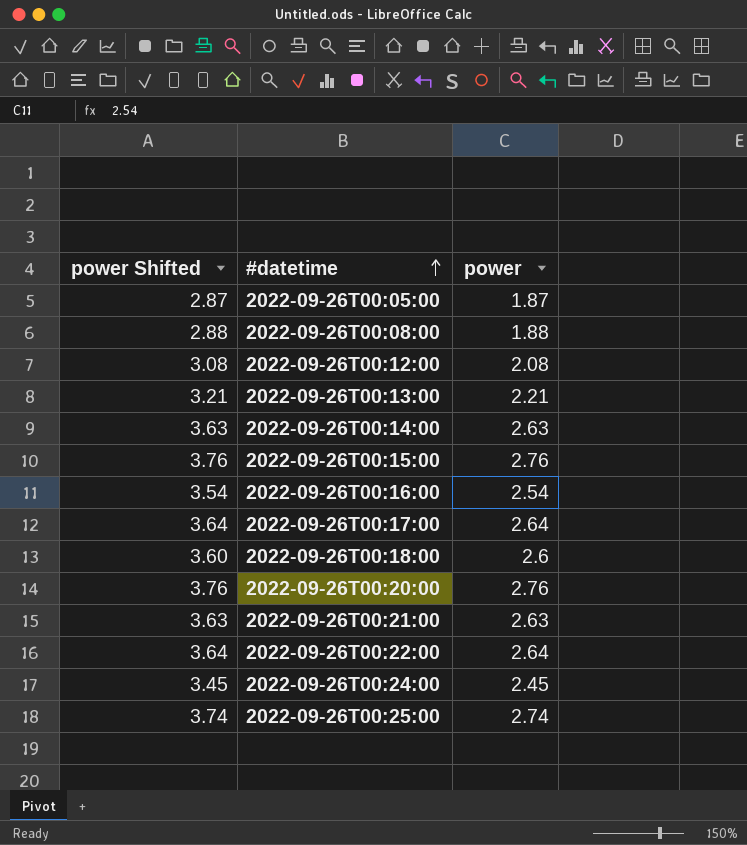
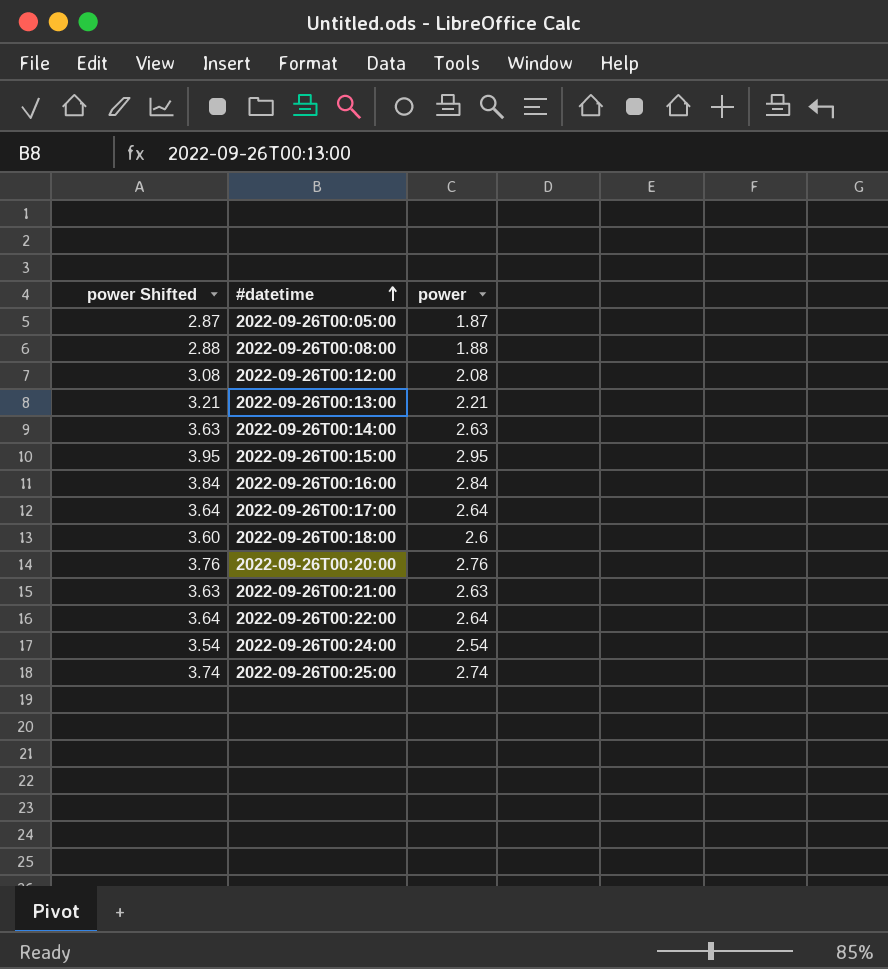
2022-09-26T00:15:00 | power Shifted: 3.76 -> 3.95
2022-09-26T00:15:00 | power: 2.76 -> 2.95
2022-09-26T00:16:00 | power Shifted: 3.54 -> 3.84
2022-09-26T00:16:00 | power: 2.54 -> 2.84
2022-09-26T00:24:00 | power Shifted: 3.45 -> 3.54
2022-09-26T00:24:00 | power: 2.45 -> 2.54

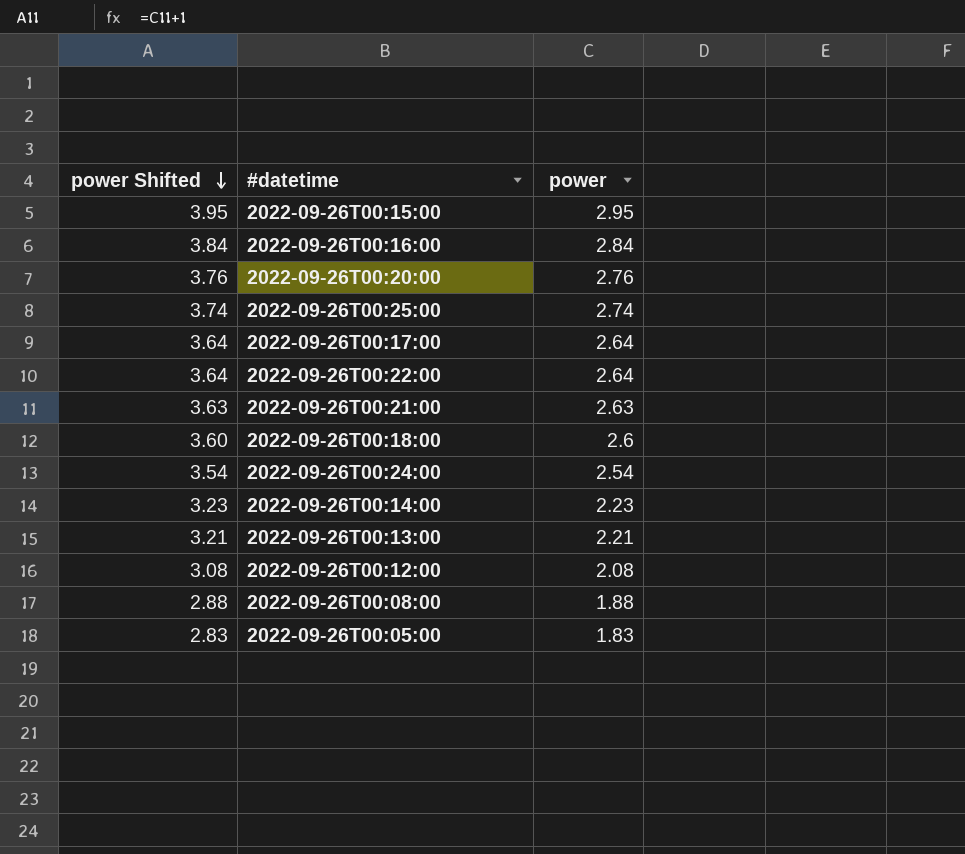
row order: #datetime ascending -> power Shifted descending
2022-09-26T00:14:00 | power Shifted: 3.63 -> 3.23
2022-09-26T00:14:00 | power: 2.63 -> 2.23
2022-09-26T00:05:00 | power Shifted: 2.87 -> 2.83
2022-09-26T00:05:00 | power: 1.87 -> 1.83

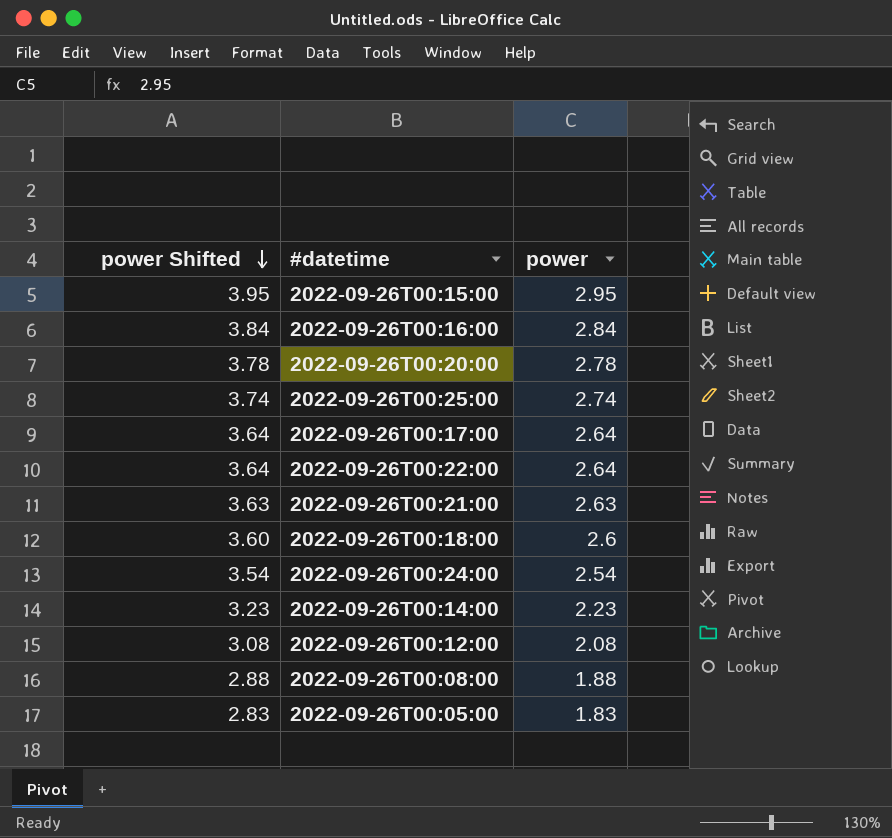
row 2022-09-26T00:13:00: 3.21 | 2.21 -> none
2022-09-26T00:20:00 | power Shifted: 3.76 -> 3.78
2022-09-26T00:20:00 | power: 2.76 -> 2.78

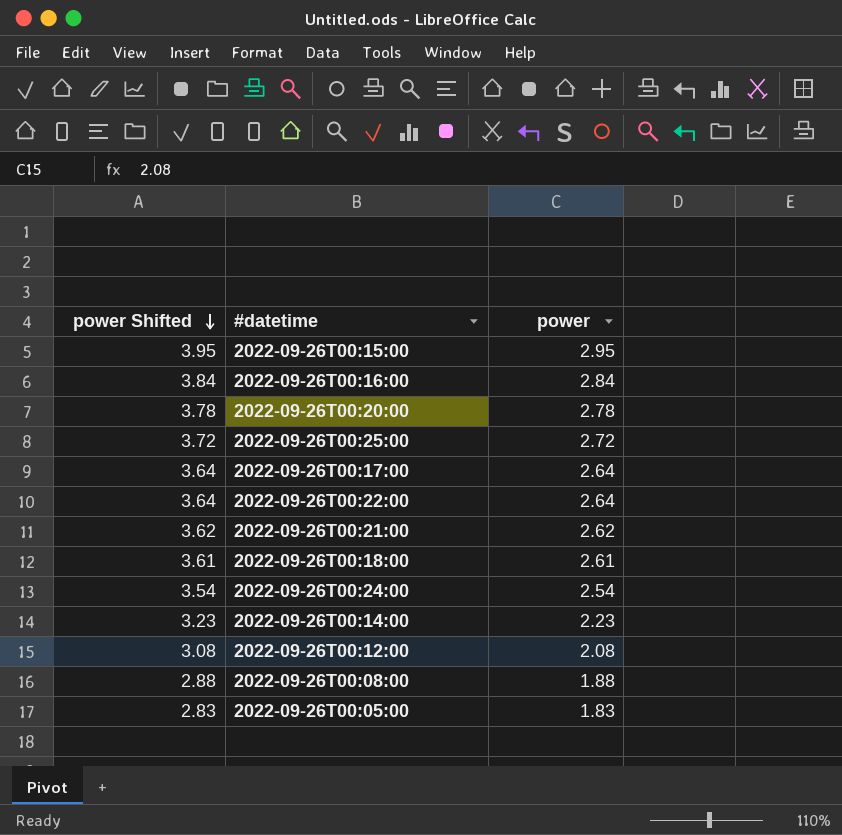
2022-09-26T00:25:00 | power Shifted: 3.74 -> 3.72
2022-09-26T00:25:00 | power: 2.74 -> 2.72
2022-09-26T00:21:00 | power Shifted: 3.63 -> 3.62
2022-09-26T00:21:00 | power: 2.63 -> 2.62
2022-09-26T00:18:00 | power Shifted: 3.60 -> 3.61
2022-09-26T00:18:00 | power: 2.6 -> 2.61

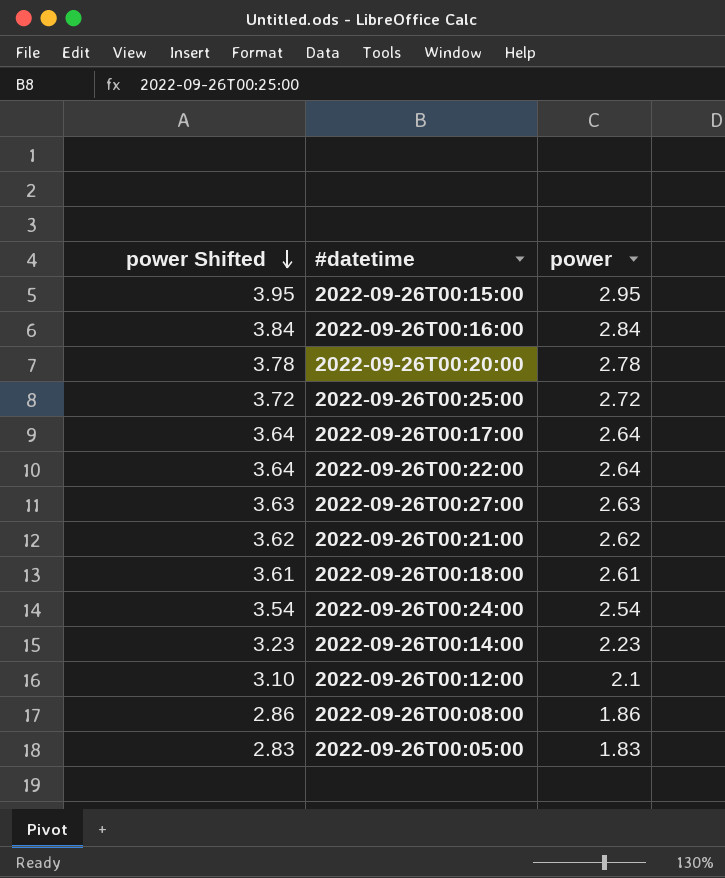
row 2022-09-26T00:27:00: none -> 3.63 | 2.63
2022-09-26T00:12:00 | power Shifted: 3.08 -> 3.10
2022-09-26T00:12:00 | power: 2.08 -> 2.1
2022-09-26T00:08:00 | power Shifted: 2.88 -> 2.86
2022-09-26T00:08:00 | power: 1.88 -> 1.86

